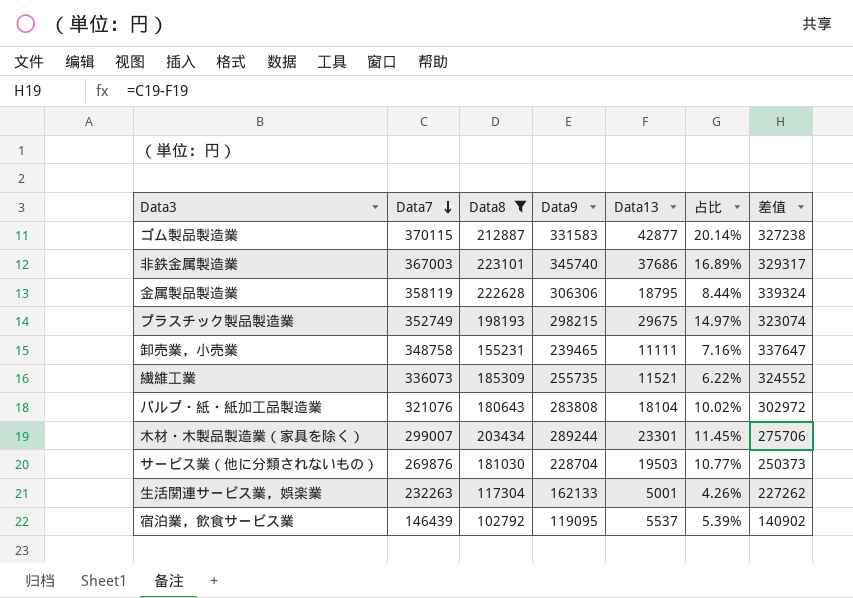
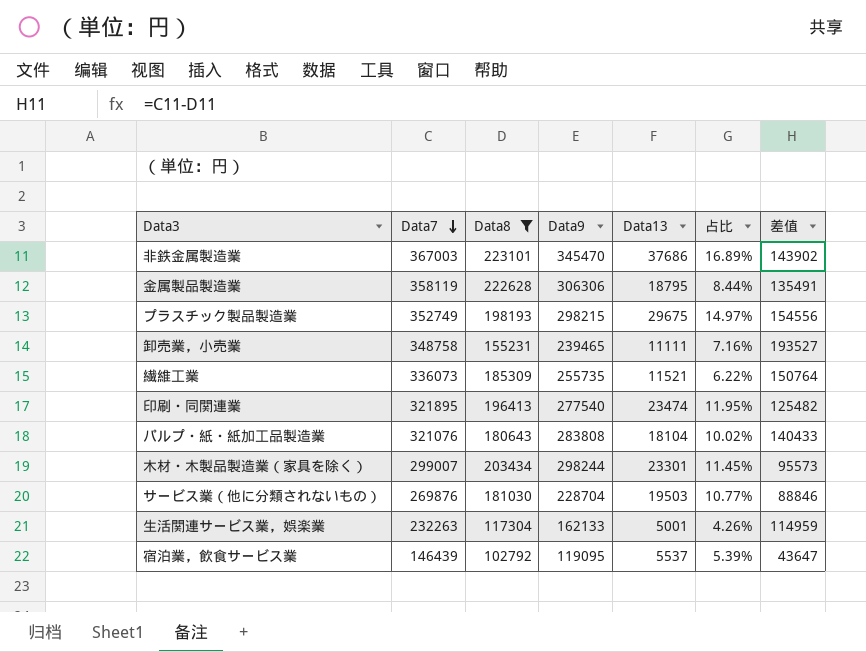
column 差值 | formula: [Data7] - [Data13] -> [Data7] - [Data8]
row ゴム製品製造業: 370115 | 212887 | 331583 | 42877 | 20.14% | 327238 -> none
非鉄金属製造業 | Data9: 345740 -> 345470
row 印刷・同関連業: none -> 321895 | 196413 | 277540 | 23474 | 11.95% | 125482
木材・木製品製造業（家具を除く） | Data9: 289244 -> 298244

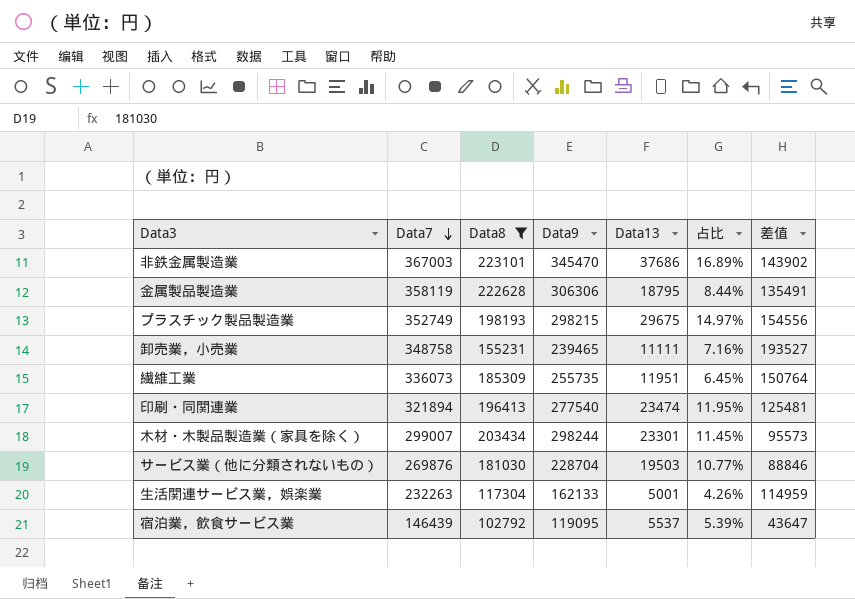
row パルプ・紙・紙加工品製造業: 321076 | 180643 | 283808 | 18104 | 10.02% | 140433 -> none
繊維工業 | Data13: 11521 -> 11951
繊維工業 | 占比: 6.22% -> 6.45%
印刷・同関連業 | Data7: 321895 -> 321894
印刷・同関連業 | 差值: 125482 -> 125481

